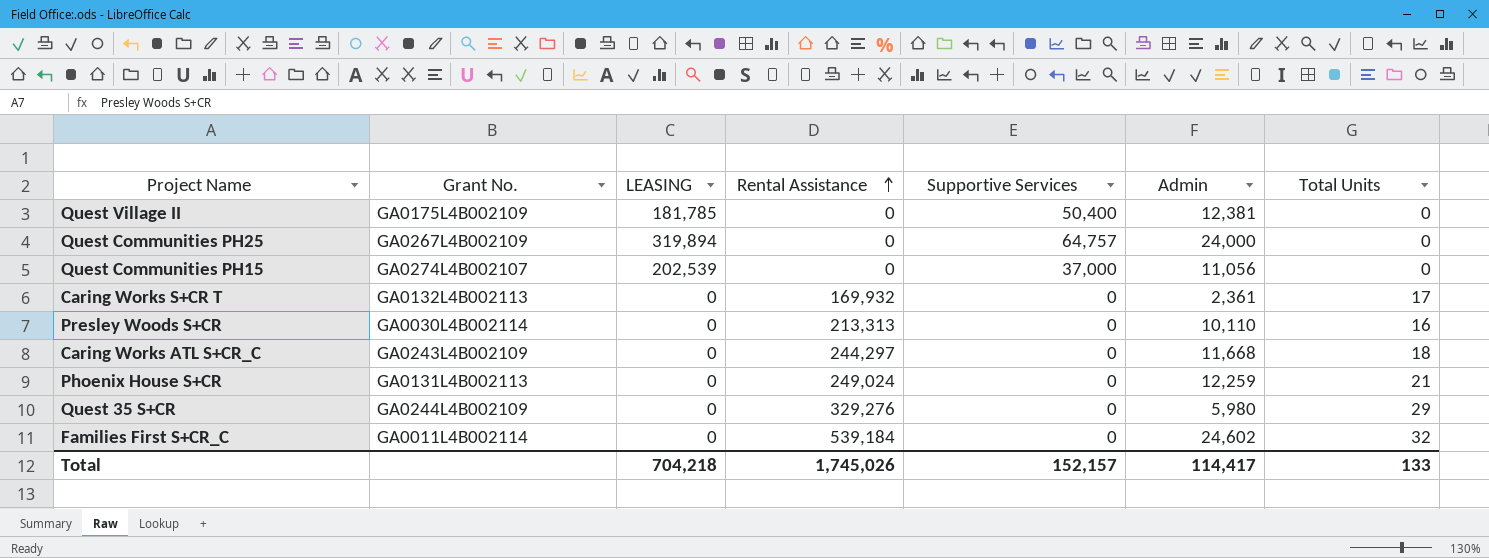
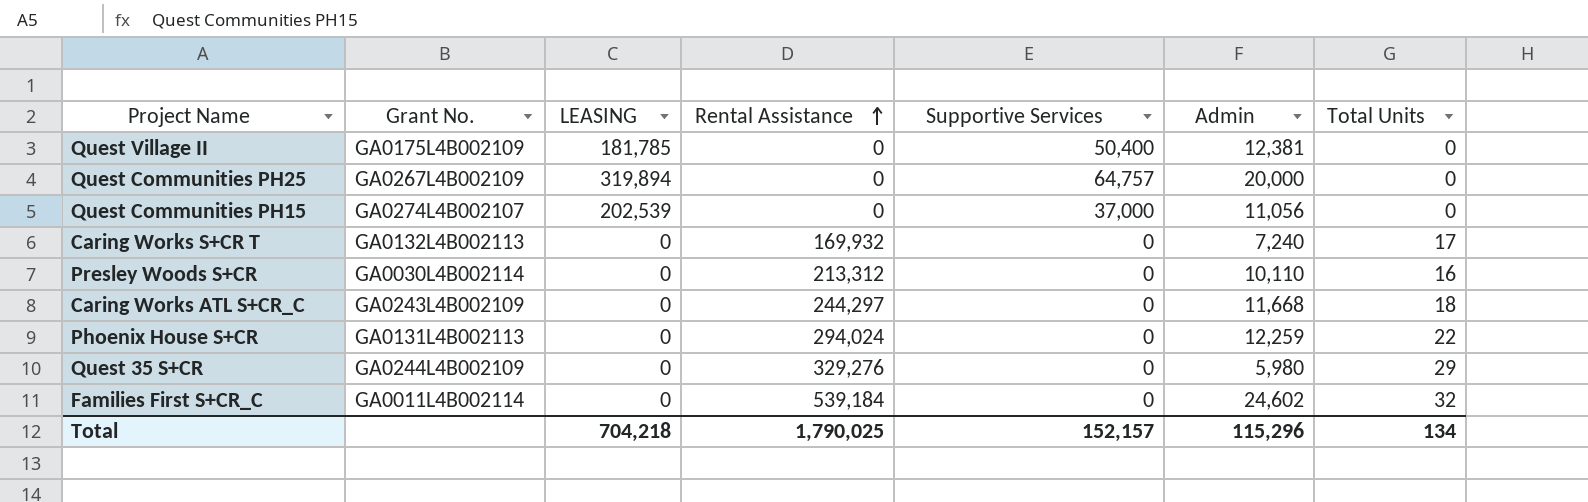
Quest Communities PH25 | Admin: 24,000 -> 20,000
Caring Works S+CR T | Admin: 2,361 -> 7,240
Presley Woods S+CR | Rental Assistance: 213,313 -> 213,312
Phoenix House S+CR | Rental Assistance: 249,024 -> 294,024
Phoenix House S+CR | Total Units: 21 -> 22
Total | Rental Assistance: 1,745,026 -> 1,790,025
Total | Admin: 114,417 -> 115,296
Total | Total Units: 133 -> 134

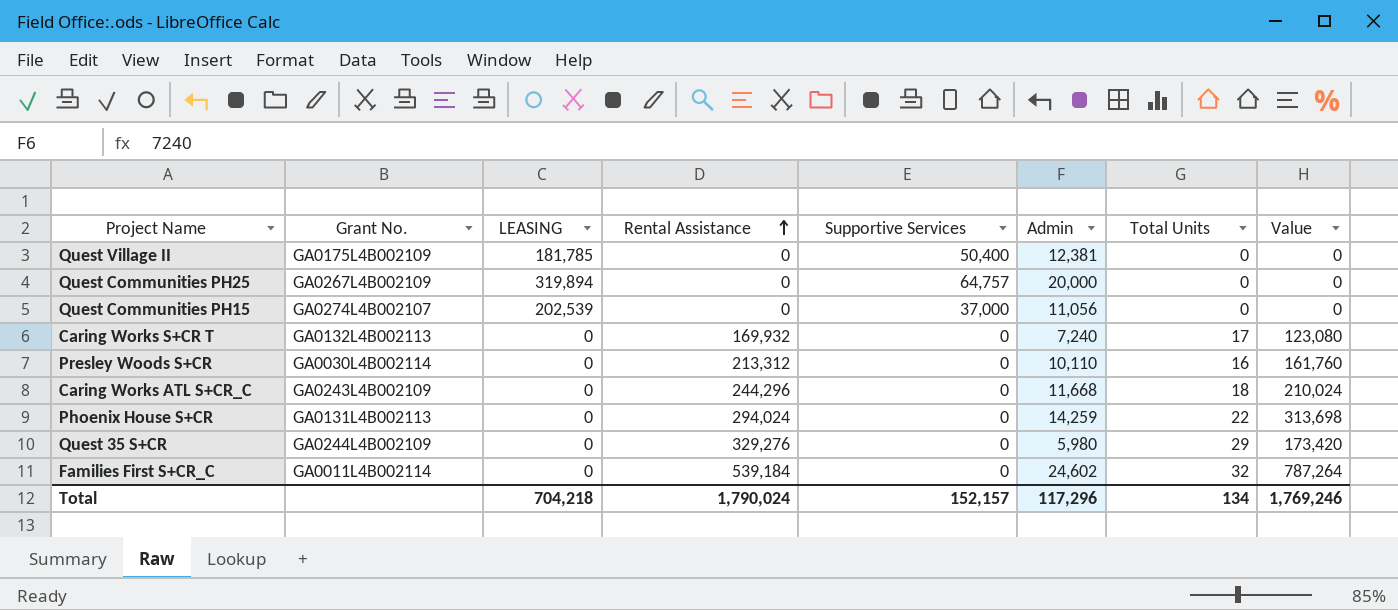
column Value | formula: none -> [Admin] * [Total Units]
Caring Works ATL S+CR_C | Rental Assistance: 244,297 -> 244,296
Phoenix House S+CR | Admin: 12,259 -> 14,259
Total | Rental Assistance: 1,790,025 -> 1,790,024
Total | Admin: 115,296 -> 117,296

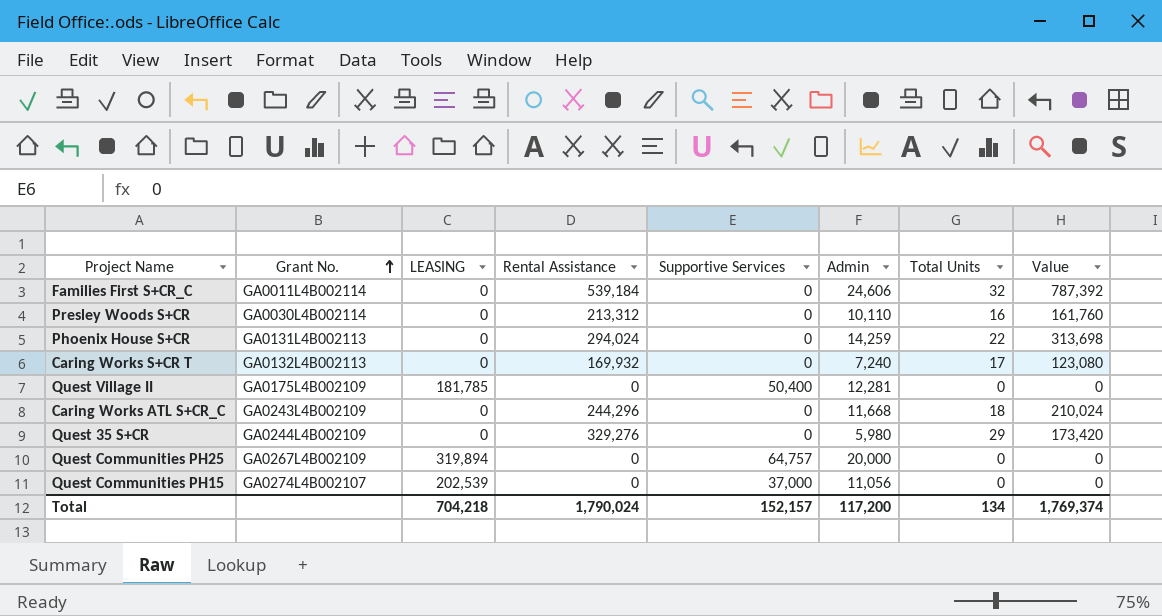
row order: Rental Assistance ascending -> Grant No. ascending
Families First S+CR_C | Admin: 24,602 -> 24,606
Families First S+CR_C | Value: 787,264 -> 787,392
Quest Village II | Admin: 12,381 -> 12,281
Total | Admin: 117,296 -> 117,200
Total | Value: 1,769,246 -> 1,769,374

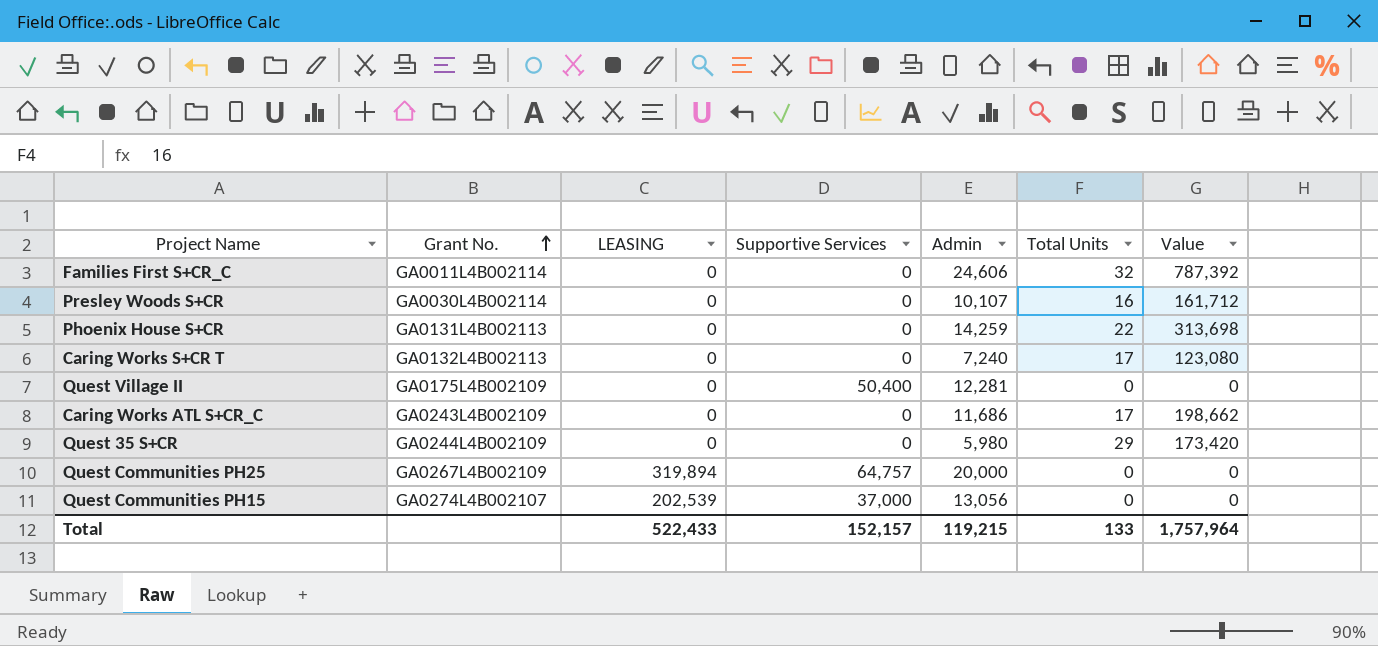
column Rental Assistance | position: 4 -> none
Presley Woods S+CR | Admin: 10,110 -> 10,107
Presley Woods S+CR | Value: 161,760 -> 161,712
Quest Village II | LEASING: 181,785 -> 0
Caring Works ATL S+CR_C | Admin: 11,668 -> 11,686
Caring Works ATL S+CR_C | Total Units: 18 -> 17
Caring Works ATL S+CR_C | Value: 210,024 -> 198,662
Quest Communities PH15 | Admin: 11,056 -> 13,056
Total | LEASING: 704,218 -> 522,433
Total | Admin: 117,200 -> 119,215
Total | Total Units: 134 -> 133
Total | Value: 1,769,374 -> 1,757,964

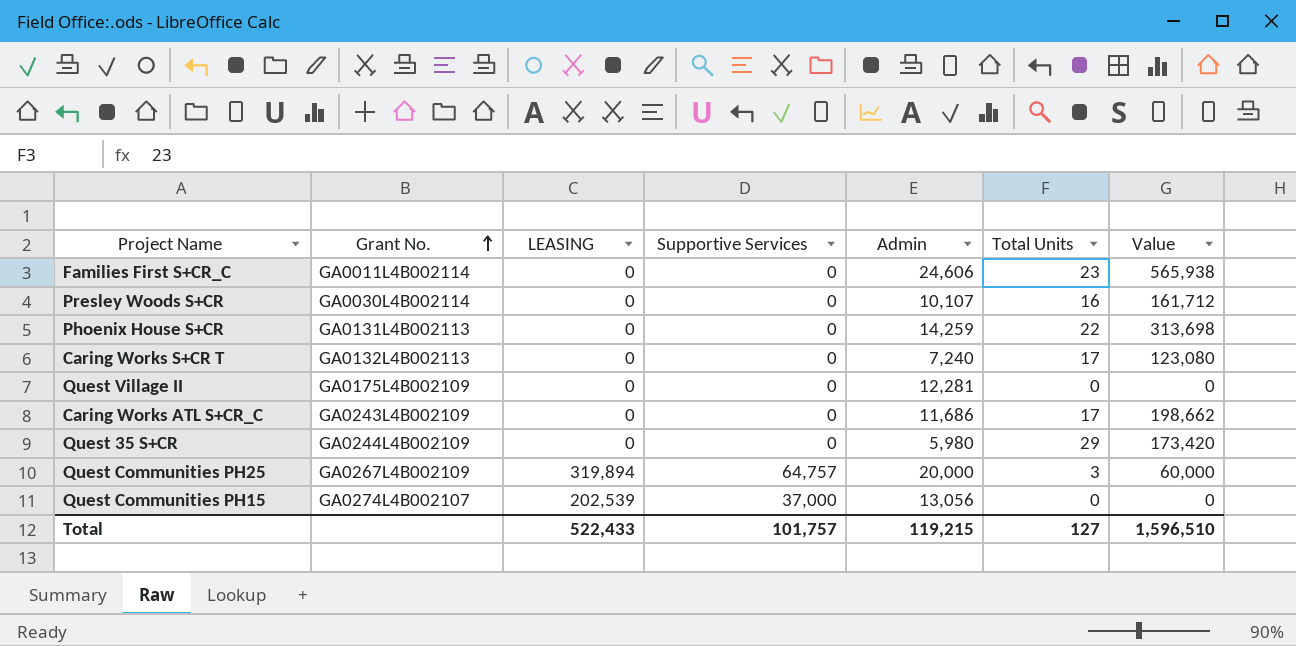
Families First S+CR_C | Total Units: 32 -> 23
Families First S+CR_C | Value: 787,392 -> 565,938
Quest Village II | Supportive Services: 50,400 -> 0
Quest Communities PH25 | Total Units: 0 -> 3
Quest Communities PH25 | Value: 0 -> 60,000
Total | Supportive Services: 152,157 -> 101,757
Total | Total Units: 133 -> 127
Total | Value: 1,757,964 -> 1,596,510

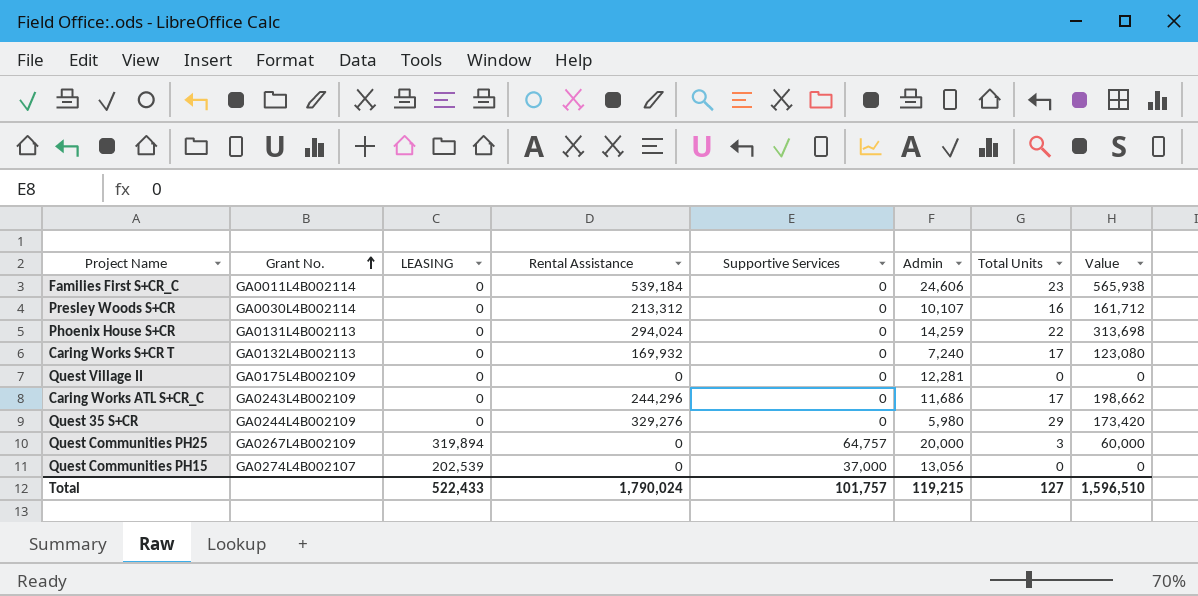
column Rental Assistance | position: none -> 4

